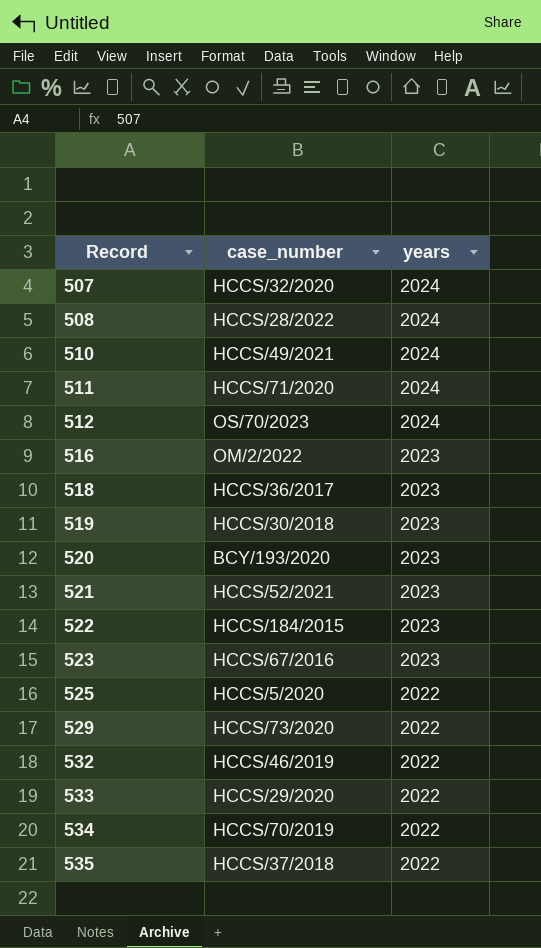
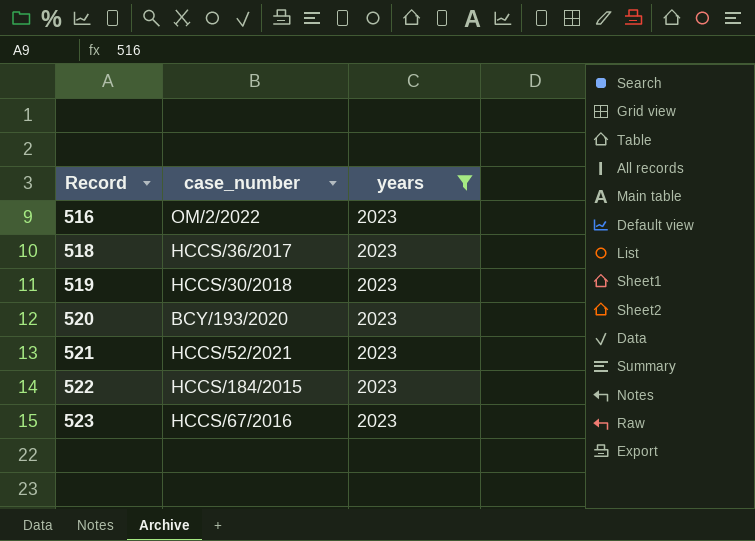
filter: none -> years = 2023

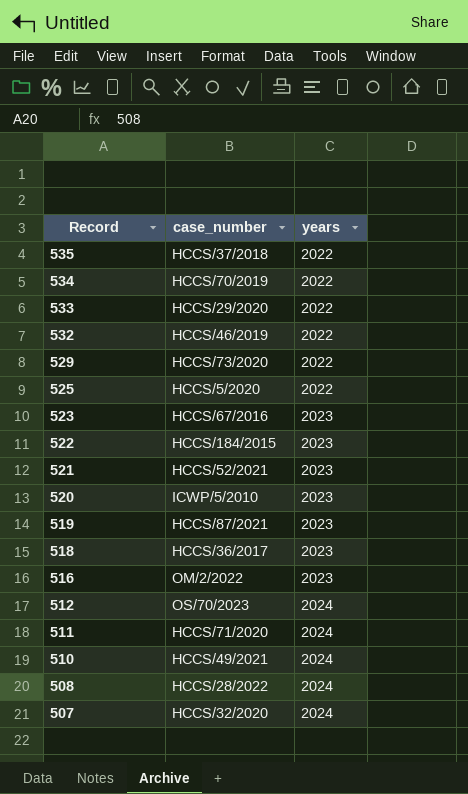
filter: years = 2023 -> none
row order: Record ascending -> Record descending
520 | case_number: BCY/193/2020 -> ICWP/5/2010
519 | case_number: HCCS/30/2018 -> HCCS/87/2021

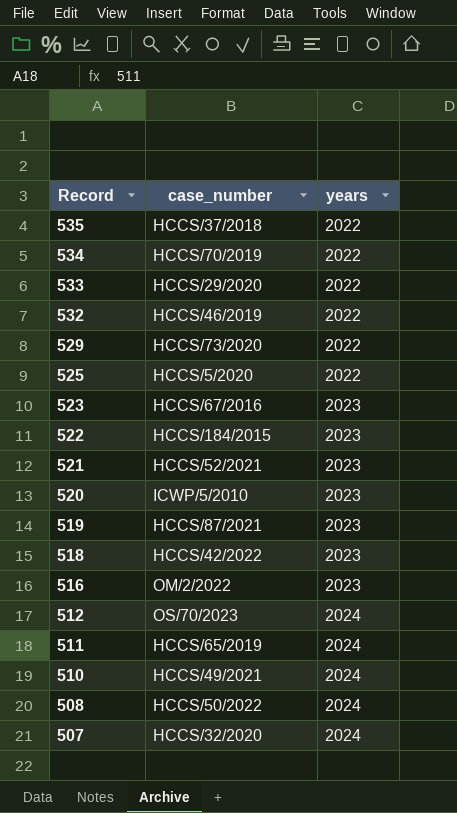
518 | case_number: HCCS/36/2017 -> HCCS/42/2022
511 | case_number: HCCS/71/2020 -> HCCS/65/2019
508 | case_number: HCCS/28/2022 -> HCCS/50/2022

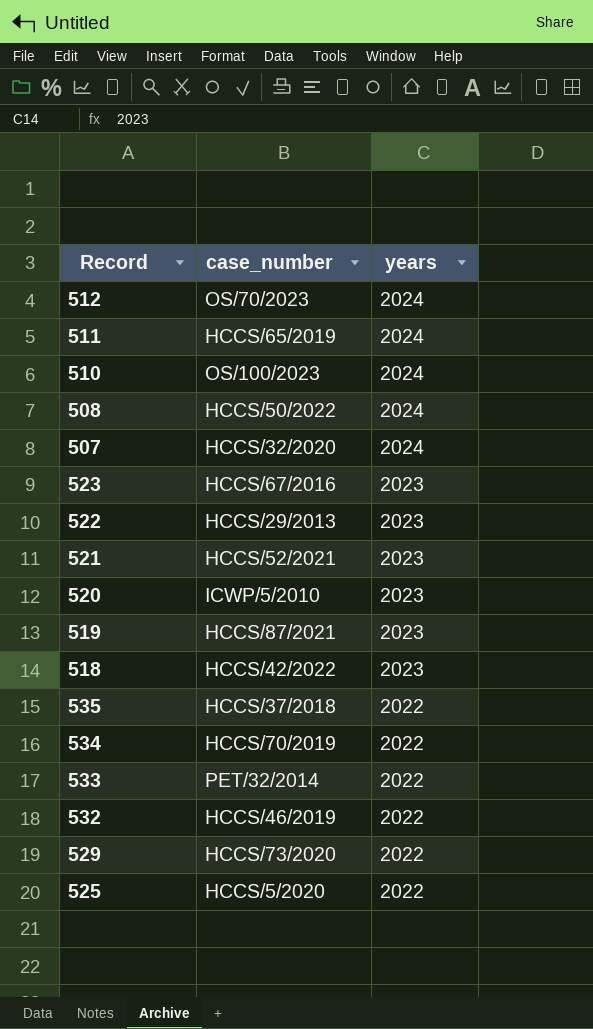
row order: Record descending -> years descending
row 516: OM/2/2022 | 2023 -> none
510 | case_number: HCCS/49/2021 -> OS/100/2023
522 | case_number: HCCS/184/2015 -> HCCS/29/2013
533 | case_number: HCCS/29/2020 -> PET/32/2014

